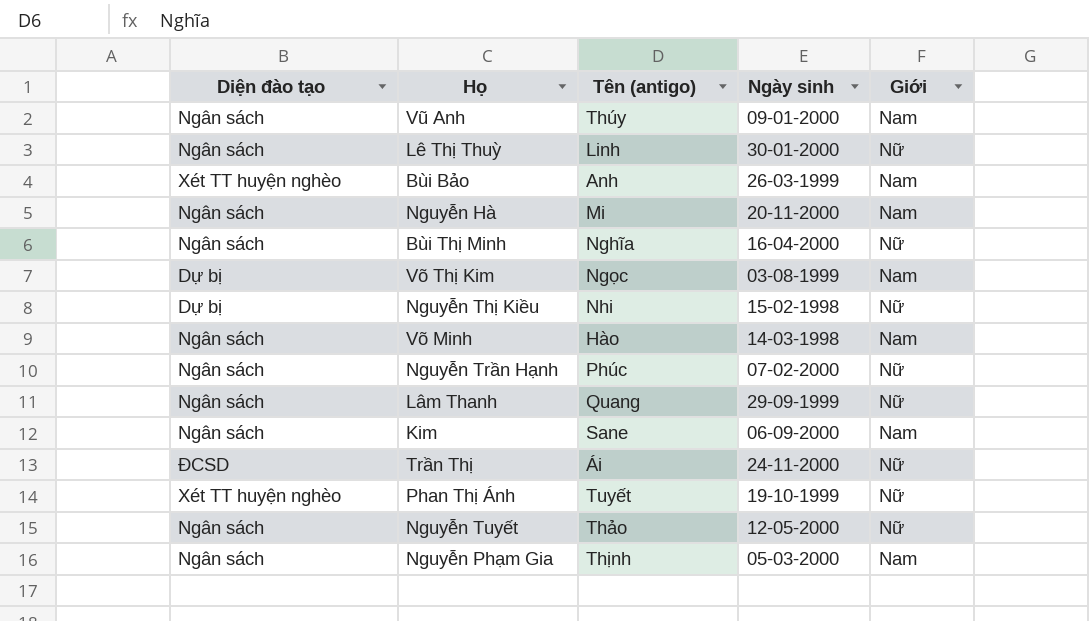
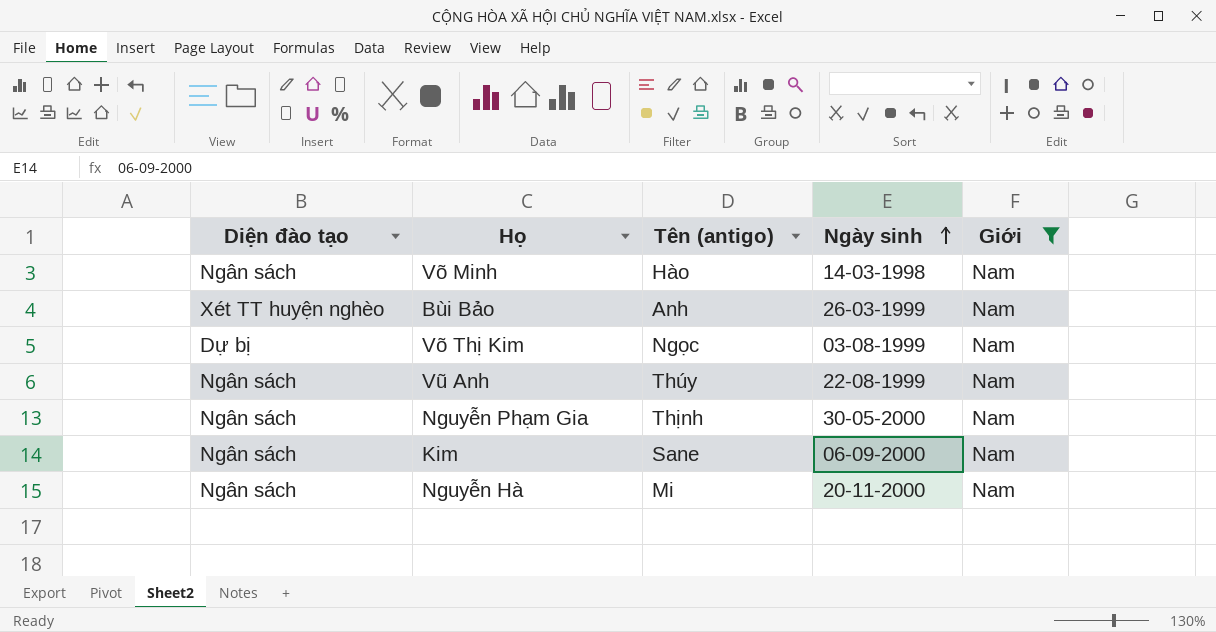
filter: none -> Giới = Nam
row order: none -> Ngày sinh ascending
Vũ Anh | Ngày sinh: 09-01-2000 -> 22-08-1999
Nguyễn Phạm Gia | Ngày sinh: 05-03-2000 -> 30-05-2000

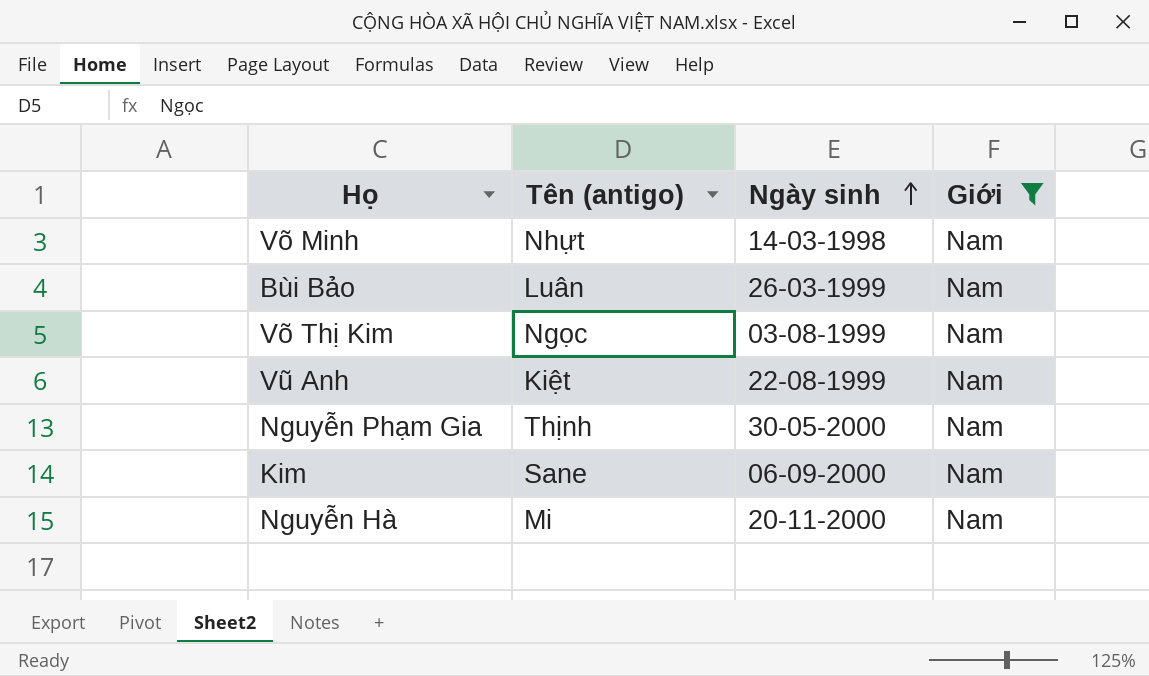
column Diện đào tạo | position: 1 -> none
Võ Minh | Tên (antigo): Hào -> Nhựt
Bùi Bảo | Tên (antigo): Anh -> Luân
Vũ Anh | Tên (antigo): Thúy -> Kiệt

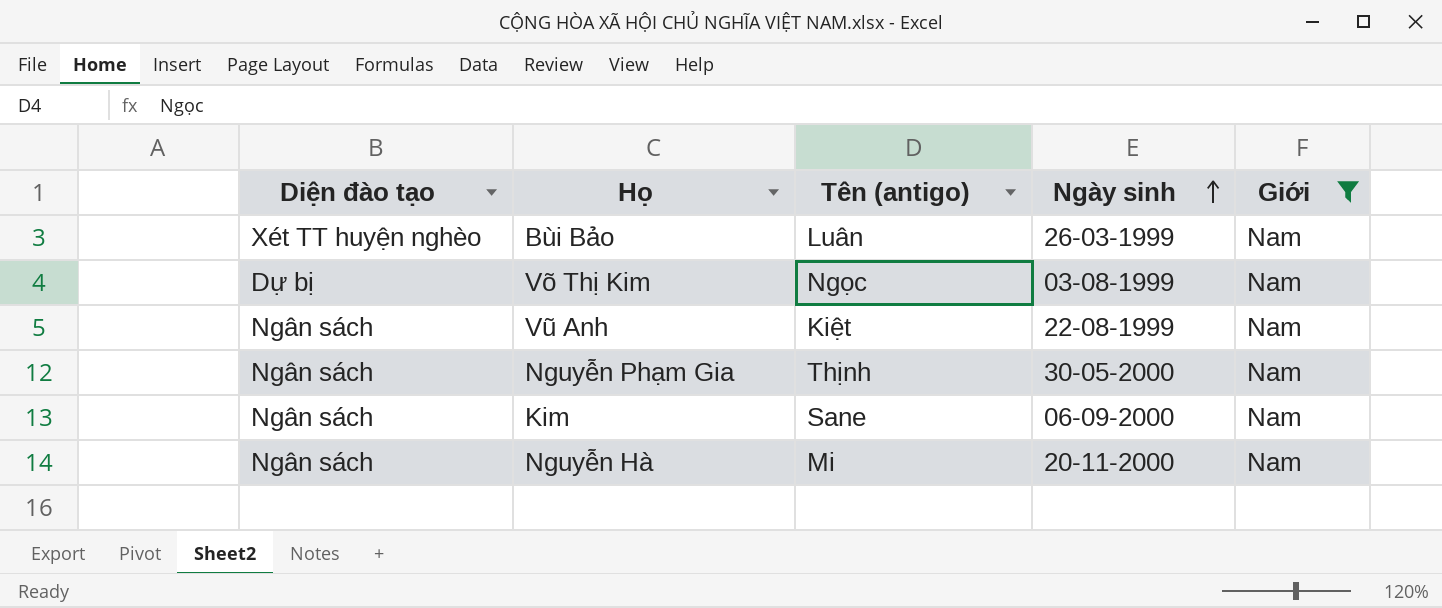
column Diện đào tạo | position: none -> 1
row Võ Minh: Nhựt | 14-03-1998 | Nam -> none

